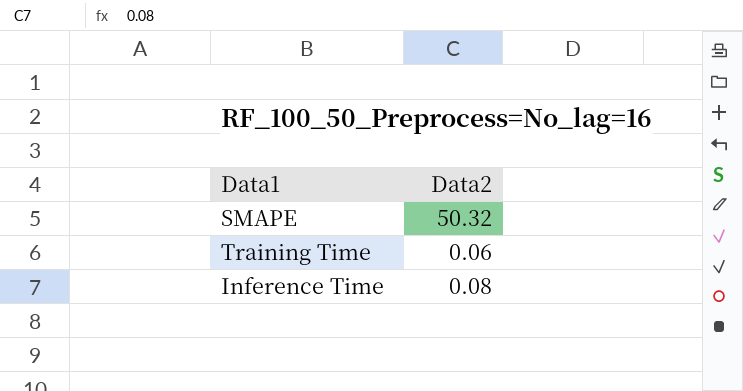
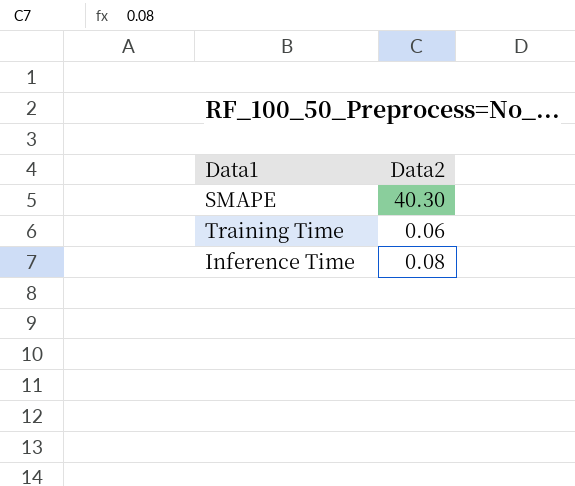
SMAPE | Data2: 50.32 -> 40.30

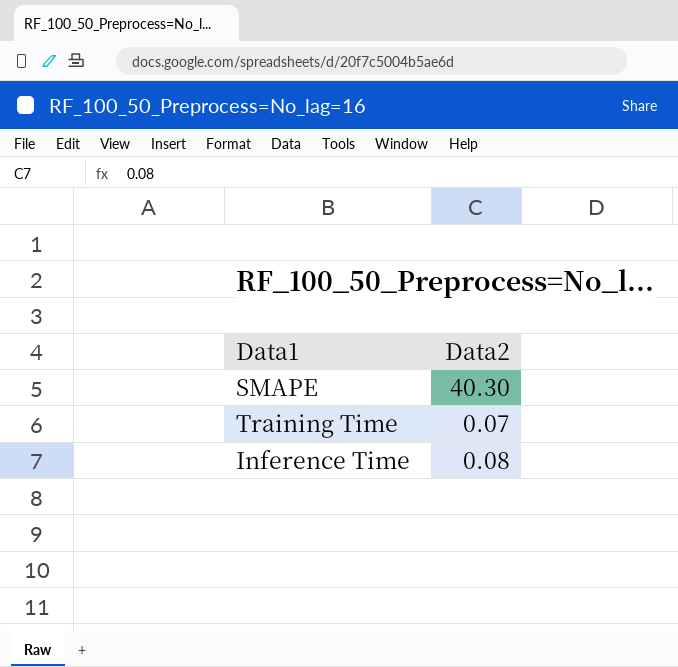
Training Time | Data2: 0.06 -> 0.07

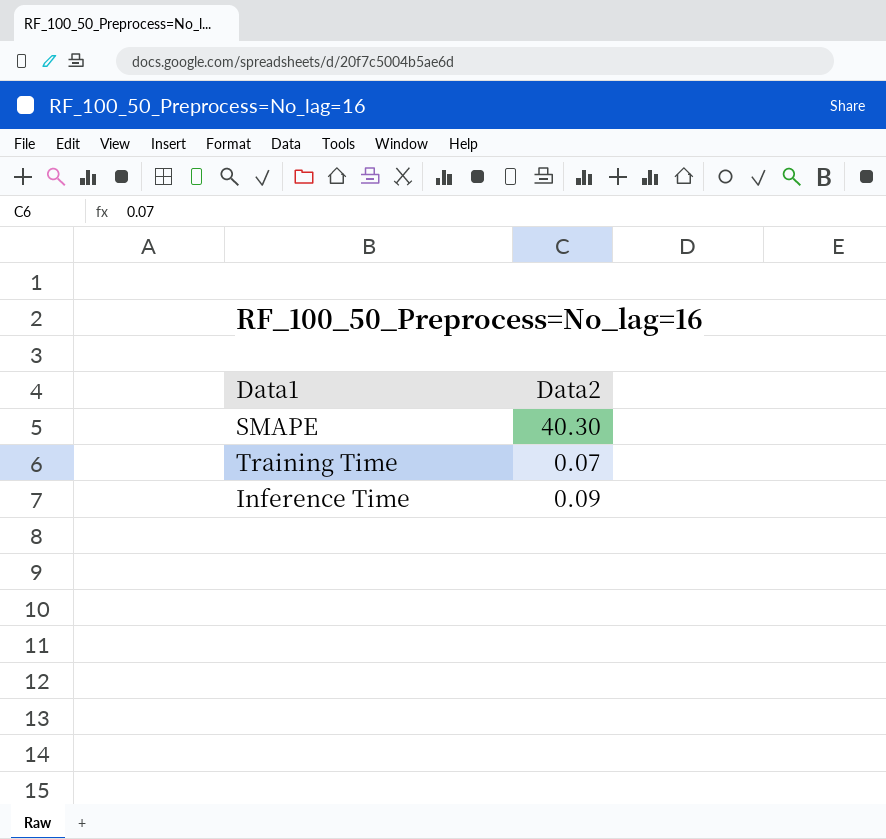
Inference Time | Data2: 0.08 -> 0.09

